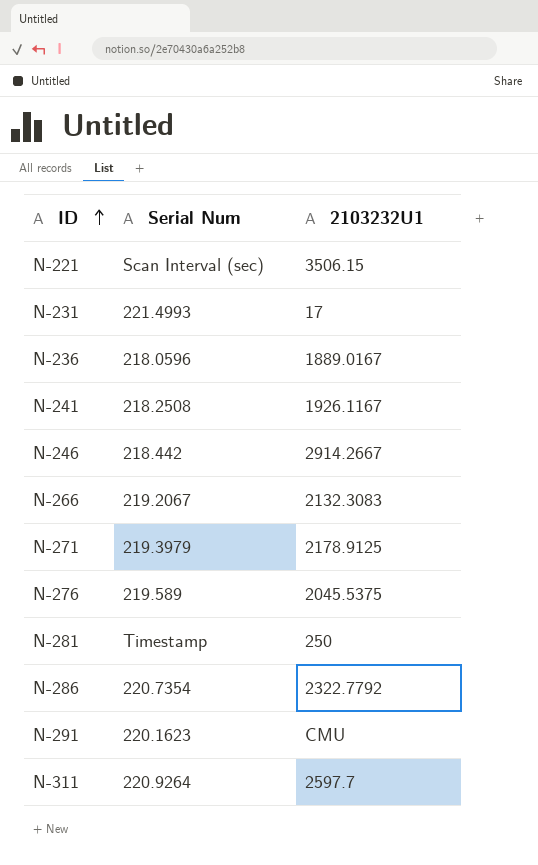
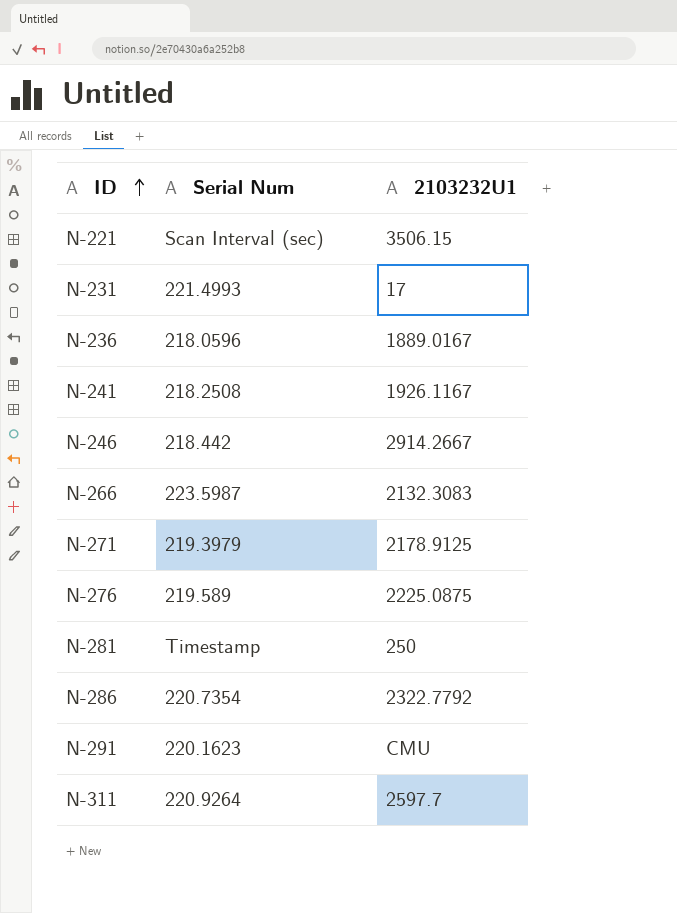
N-266 | Serial Num: 219.2067 -> 223.5987
N-276 | 2103232U1: 2045.5375 -> 2225.0875

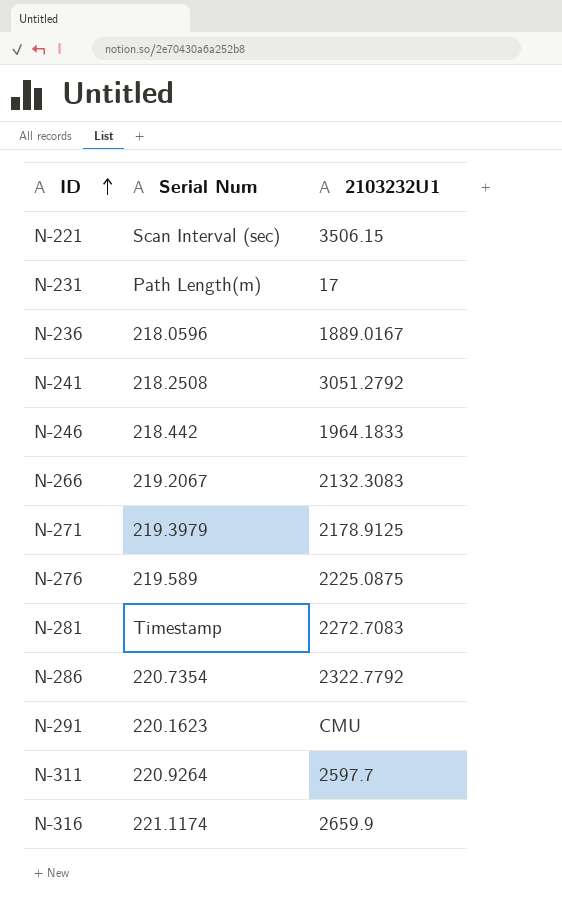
N-231 | Serial Num: 221.4993 -> Path Length(m)
N-241 | 2103232U1: 1926.1167 -> 3051.2792
N-246 | 2103232U1: 2914.2667 -> 1964.1833
N-266 | Serial Num: 223.5987 -> 219.2067
N-281 | 2103232U1: 250 -> 2272.7083
row N-316: none -> 221.1174 | 2659.9

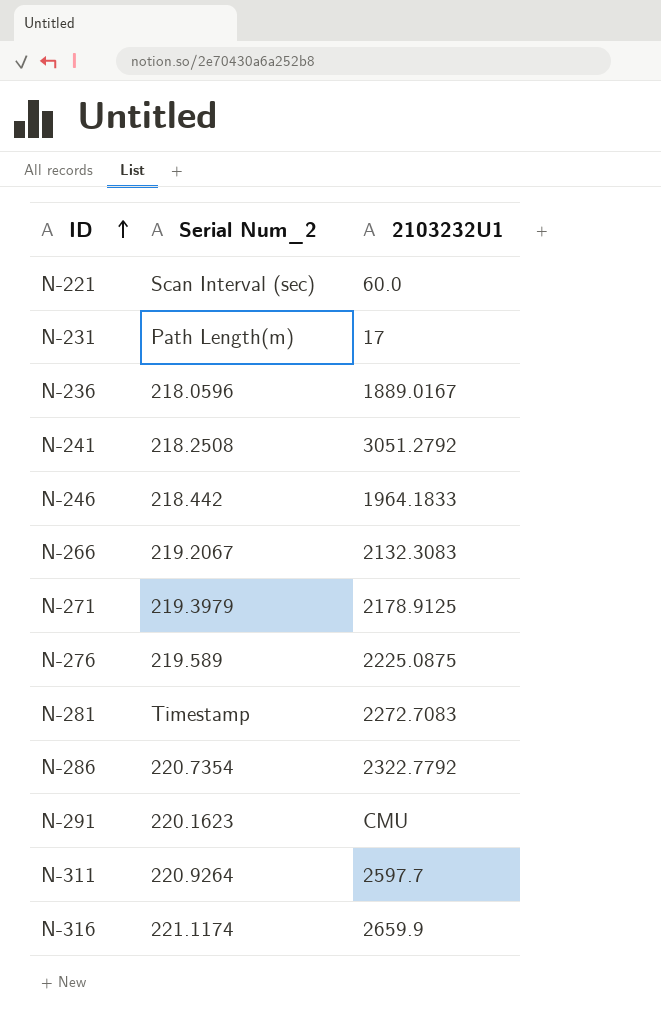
column name: Serial Num -> Serial Num_2
N-221 | 2103232U1: 3506.15 -> 60.0

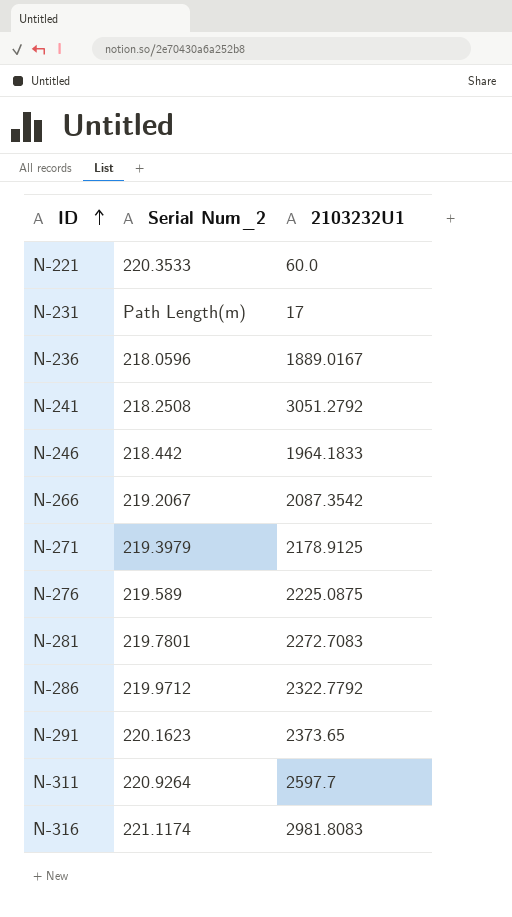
N-221 | Serial Num_2: Scan Interval (sec) -> 220.3533
N-266 | 2103232U1: 2132.3083 -> 2087.3542
N-281 | Serial Num_2: Timestamp -> 219.7801
N-286 | Serial Num_2: 220.7354 -> 219.9712
N-291 | 2103232U1: CMU -> 2373.65
N-316 | 2103232U1: 2659.9 -> 2981.8083

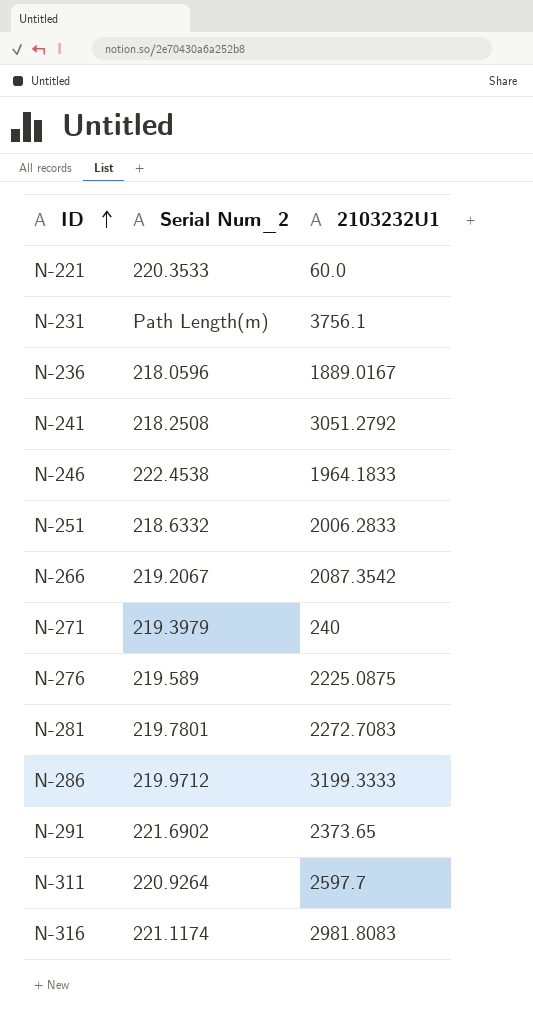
N-231 | 2103232U1: 17 -> 3756.1
N-246 | Serial Num_2: 218.442 -> 222.4538
row N-251: none -> 218.6332 | 2006.2833
N-271 | 2103232U1: 2178.9125 -> 240
N-286 | 2103232U1: 2322.7792 -> 3199.3333
N-291 | Serial Num_2: 220.1623 -> 221.6902

